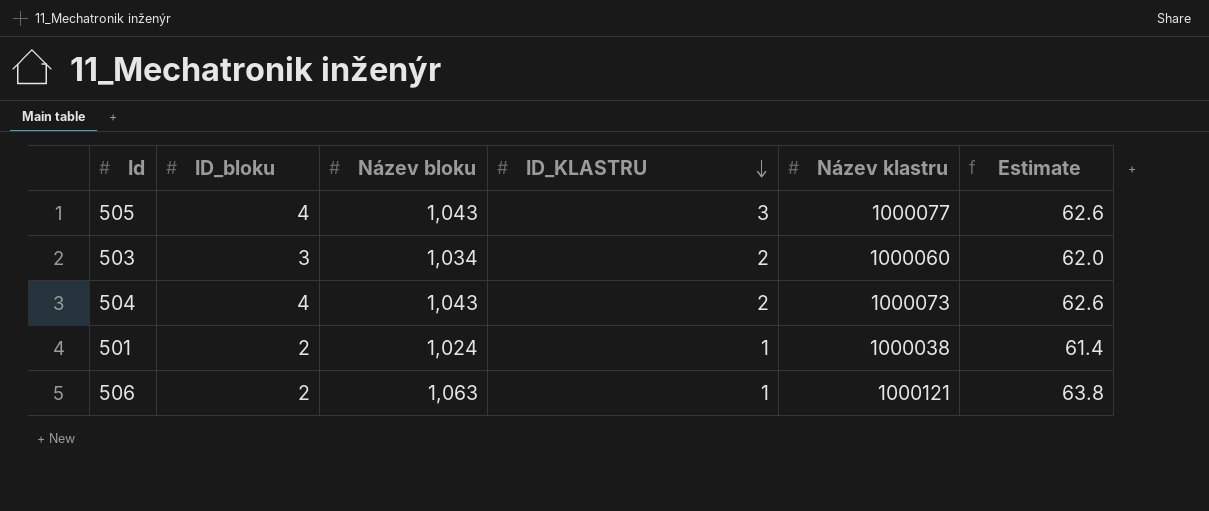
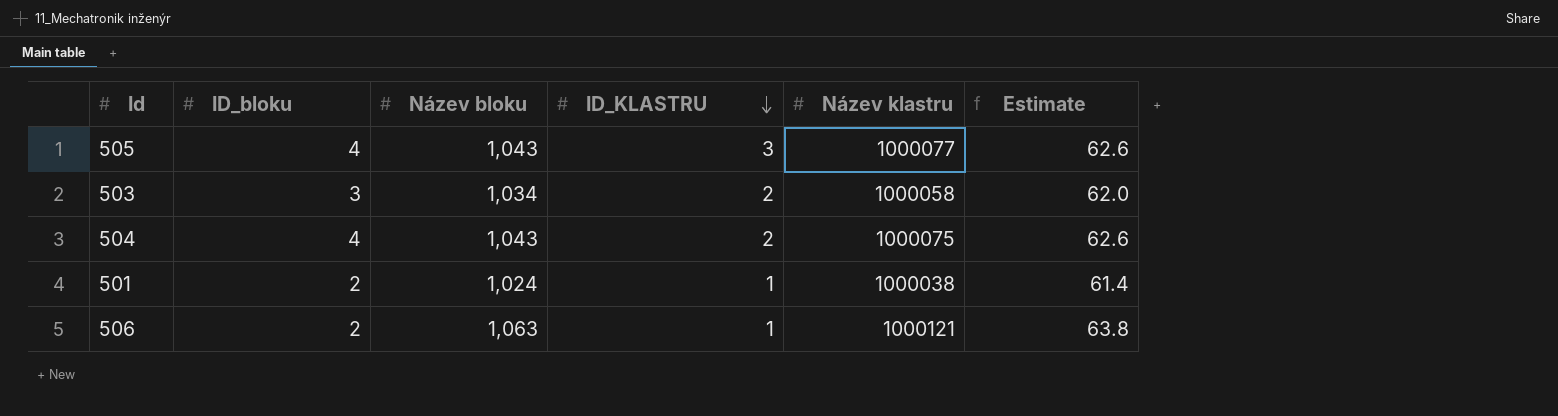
503 | Název klastru: 1000060 -> 1000058
504 | Název klastru: 1000073 -> 1000075

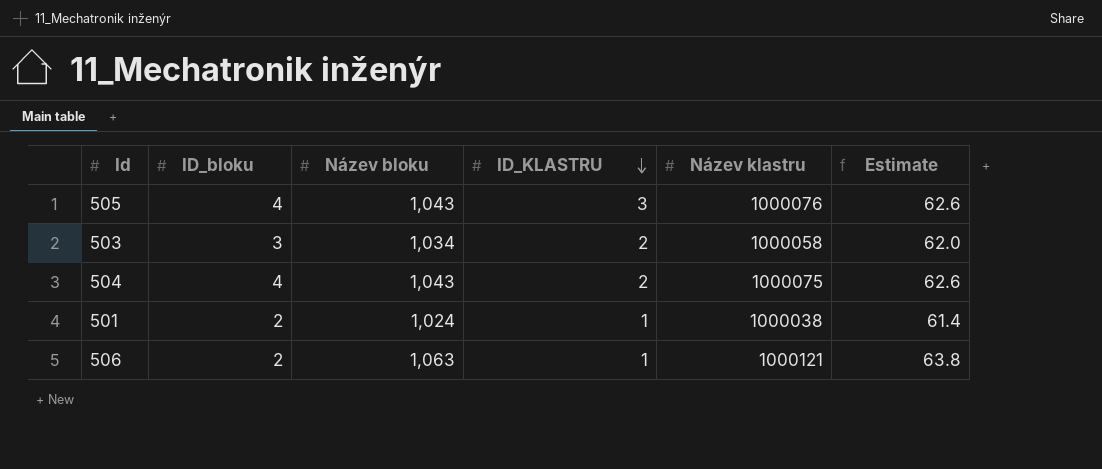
505 | Název klastru: 1000077 -> 1000076

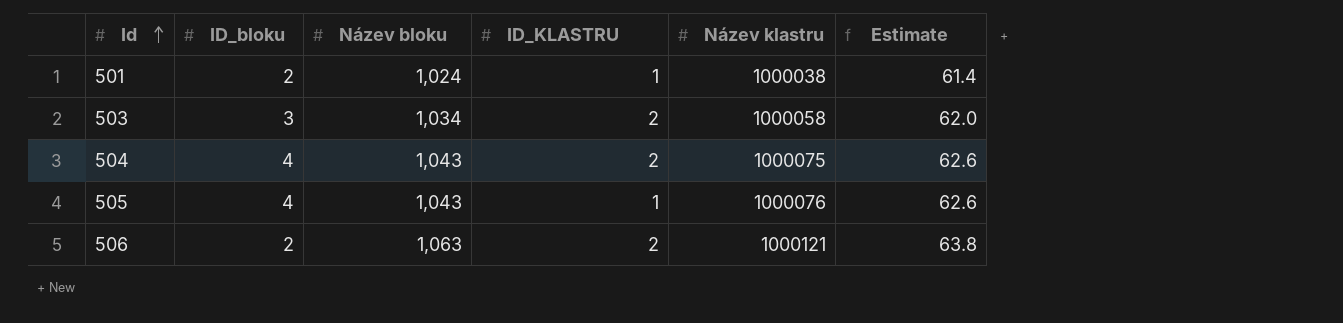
row order: ID_KLASTRU descending -> Id ascending
505 | ID_KLASTRU: 3 -> 1
506 | ID_KLASTRU: 1 -> 2

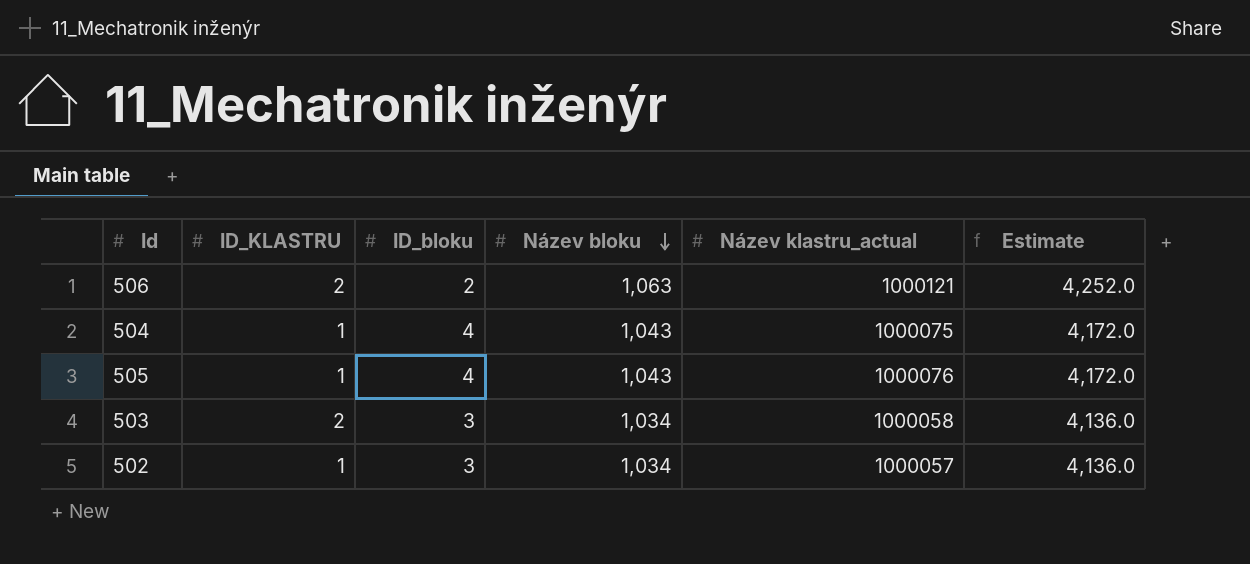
row order: Id ascending -> Název bloku descending
column ID_KLASTRU | position: 4 -> 2
column name: Název klastru -> Název klastru_actual
column Estimate | formula: [Název bloku] * 0.06 -> [Název bloku] * 4
row 501: 2 | 1,024 | 1 | 1000038 | 61.4 -> none
504 | ID_KLASTRU: 2 -> 1
row 502: none -> 1 | 3 | 1,034 | 1000057 | 4,136.0

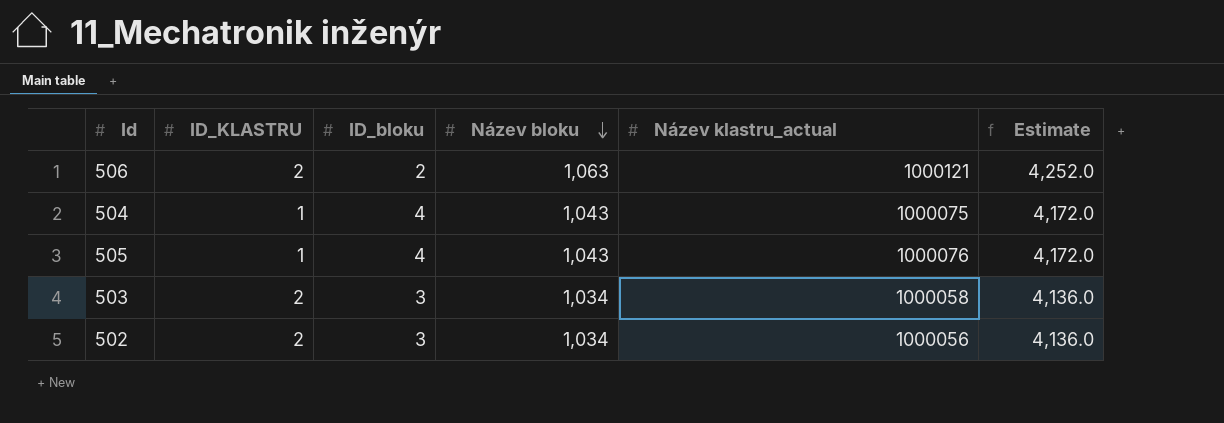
502 | ID_KLASTRU: 1 -> 2
502 | Název klastru_actual: 1000057 -> 1000056

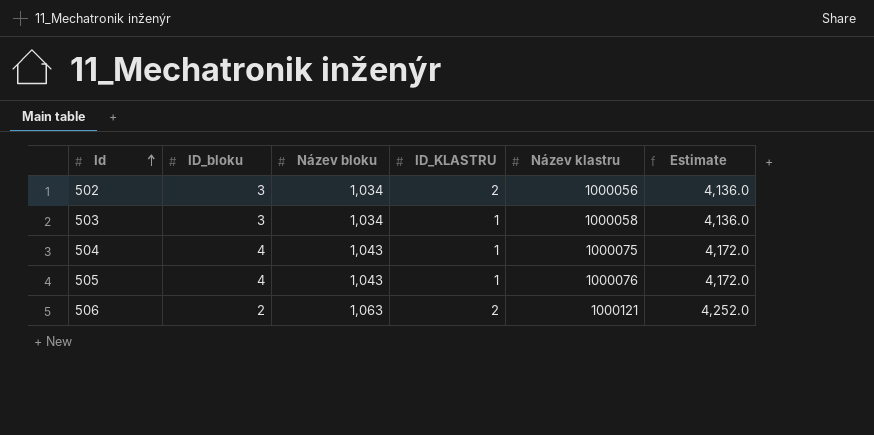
row order: Název bloku descending -> Id ascending
column ID_KLASTRU | position: 2 -> 4
column name: Název klastru_actual -> Název klastru
503 | ID_KLASTRU: 2 -> 1

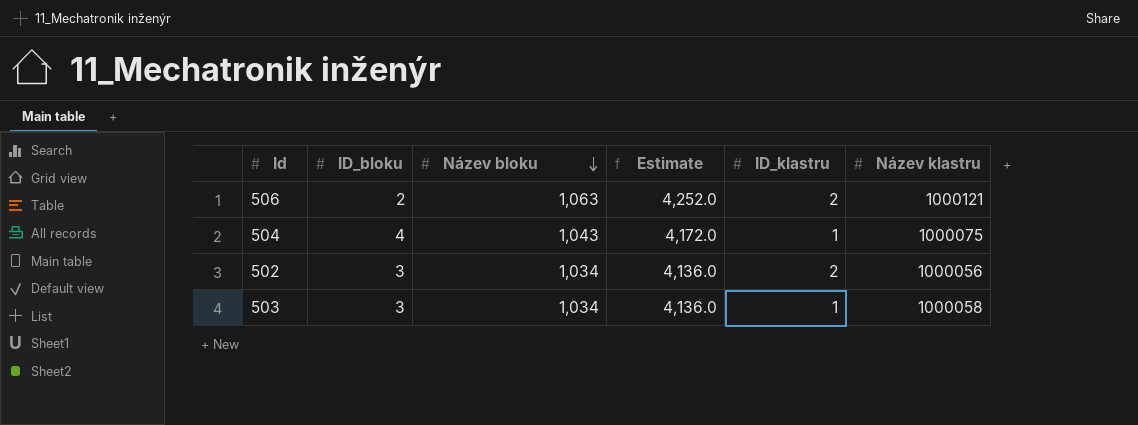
row order: Id ascending -> Název bloku descending
column Estimate | position: 6 -> 4
column name: ID_KLASTRU -> ID_klastru
row 505: 4 | 1,043 | 1 | 1000076 | 4,172.0 -> none

